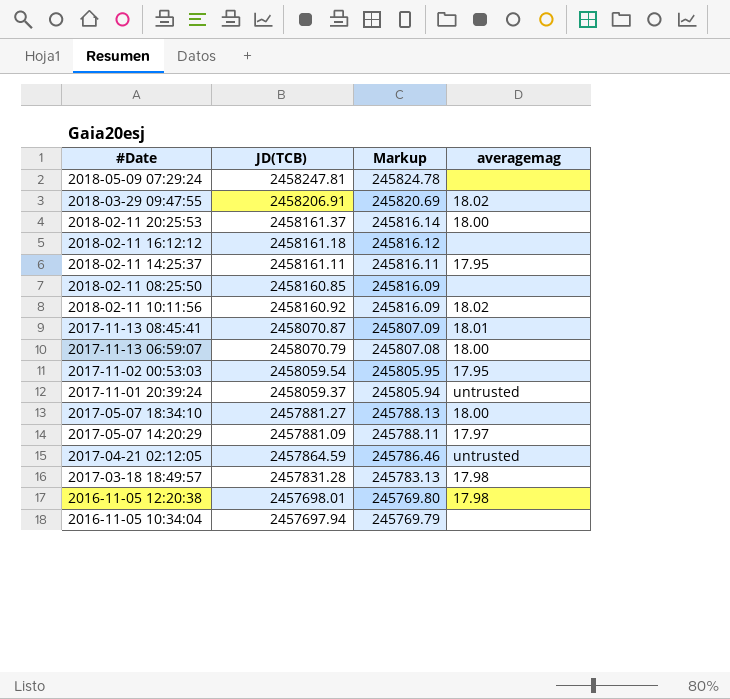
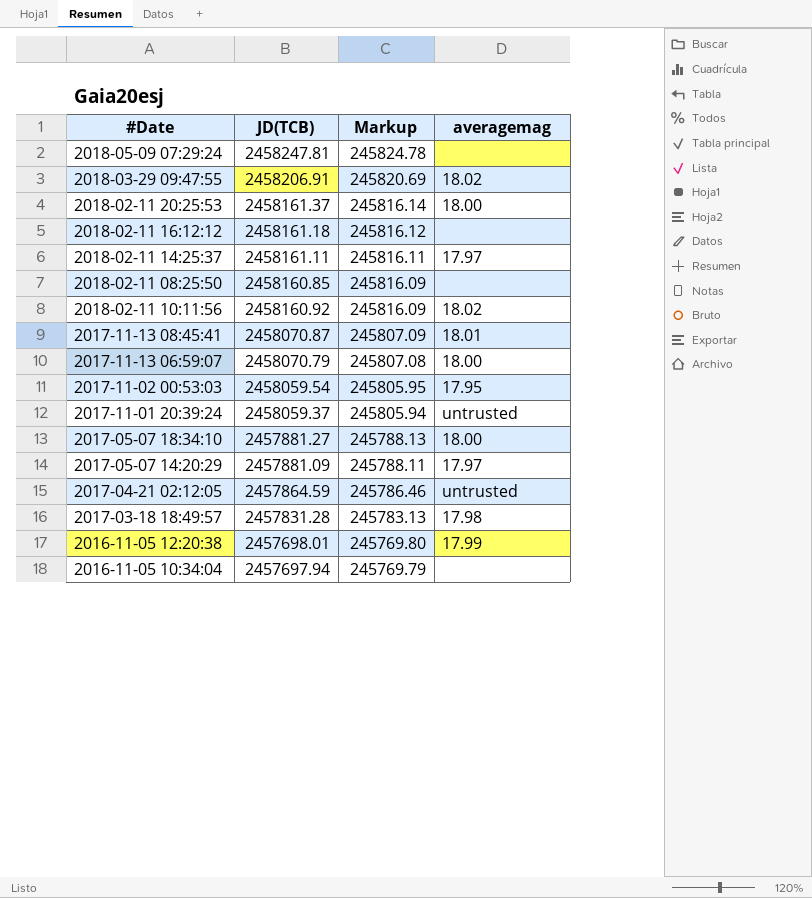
2018-02-11 14:25:37 | averagemag: 17.95 -> 17.97
2016-11-05 12:20:38 | averagemag: 17.98 -> 17.99

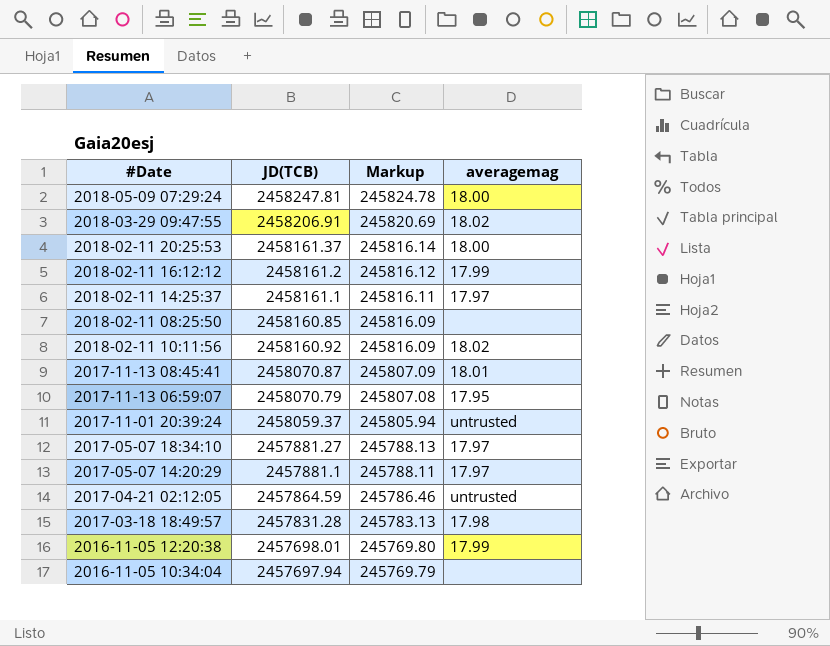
row 2017-11-02 00:53:03: 2458059.54 | 245805.95 | 17.95 -> none
2018-05-09 07:29:24 | averagemag: none -> 18.00
2018-02-11 16:12:12 | JD(TCB): 2458161.18 -> 2458161.2
2018-02-11 16:12:12 | averagemag: none -> 17.99
2018-02-11 14:25:37 | JD(TCB): 2458161.11 -> 2458161.1
2017-11-13 06:59:07 | averagemag: 18.00 -> 17.95
2017-05-07 18:34:10 | averagemag: 18.00 -> 17.97
2017-05-07 14:20:29 | JD(TCB): 2457881.09 -> 2457881.1

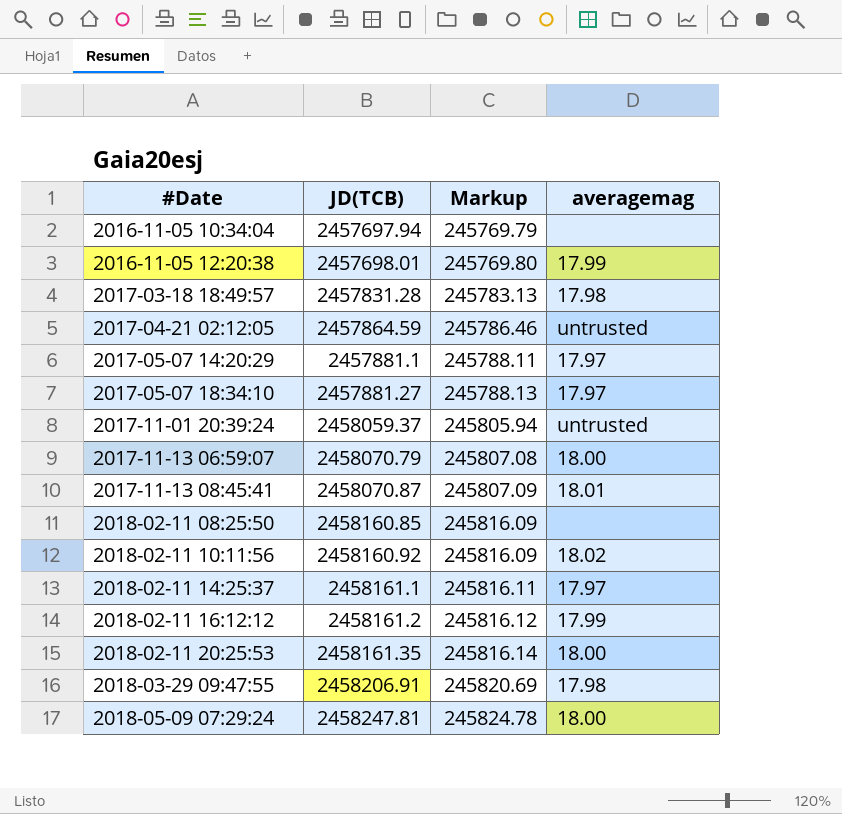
row order: Markup descending -> #Date ascending
2017-11-13 06:59:07 | averagemag: 17.95 -> 18.00
2018-02-11 20:25:53 | JD(TCB): 2458161.37 -> 2458161.35
2018-03-29 09:47:55 | averagemag: 18.02 -> 17.98

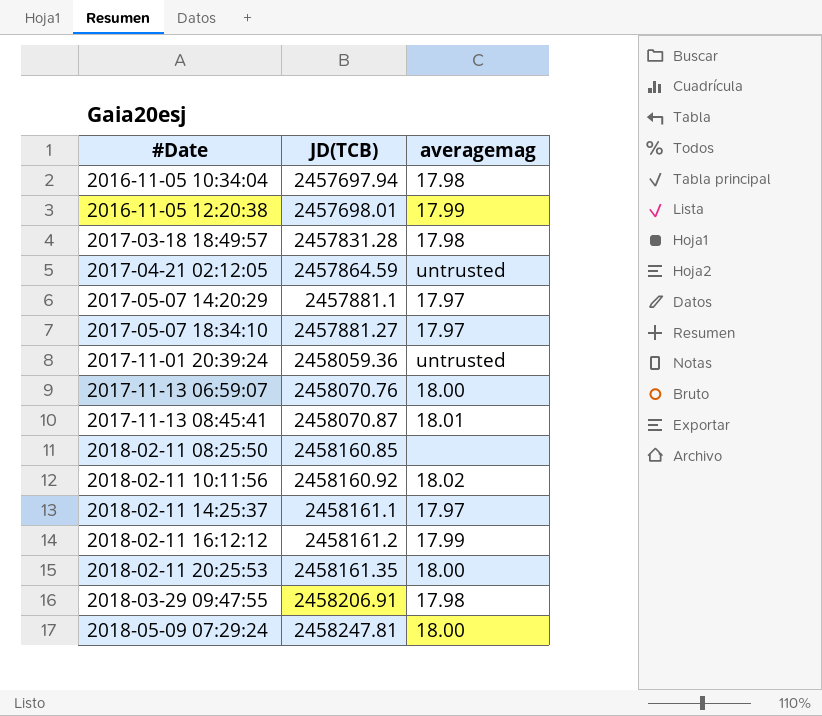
column Markup | formula: [JD(TCB)] * 0.1 -> none
2016-11-05 10:34:04 | averagemag: none -> 17.98
2017-11-01 20:39:24 | JD(TCB): 2458059.37 -> 2458059.36
2017-11-13 06:59:07 | JD(TCB): 2458070.79 -> 2458070.76

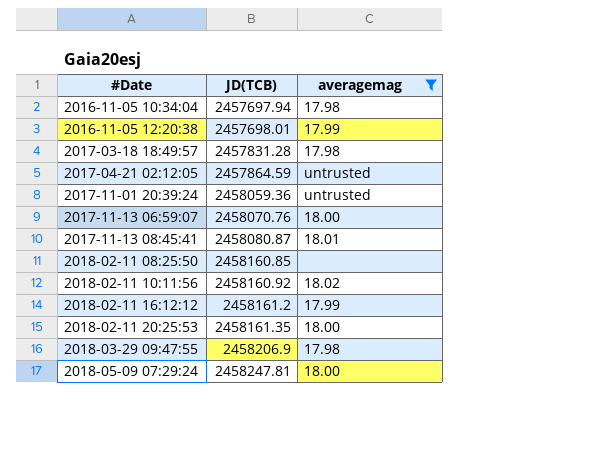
filter: none -> averagemag != 17.97
2017-11-13 08:45:41 | JD(TCB): 2458070.87 -> 2458080.87
2018-03-29 09:47:55 | JD(TCB): 2458206.91 -> 2458206.9

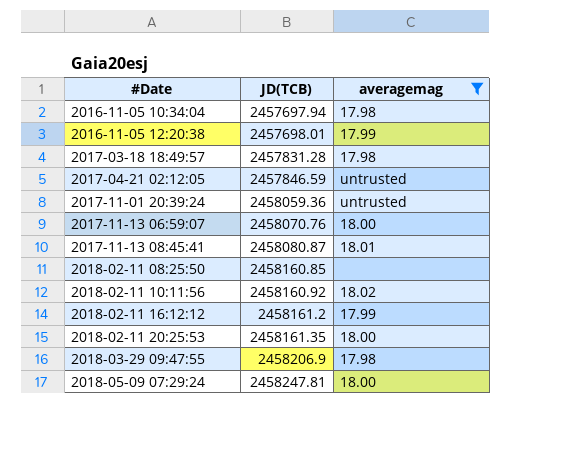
2017-04-21 02:12:05 | JD(TCB): 2457864.59 -> 2457846.59

